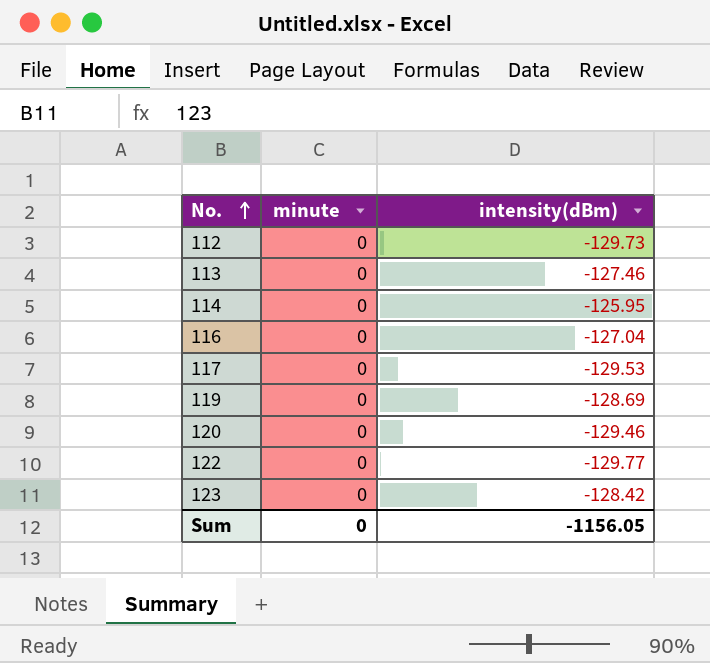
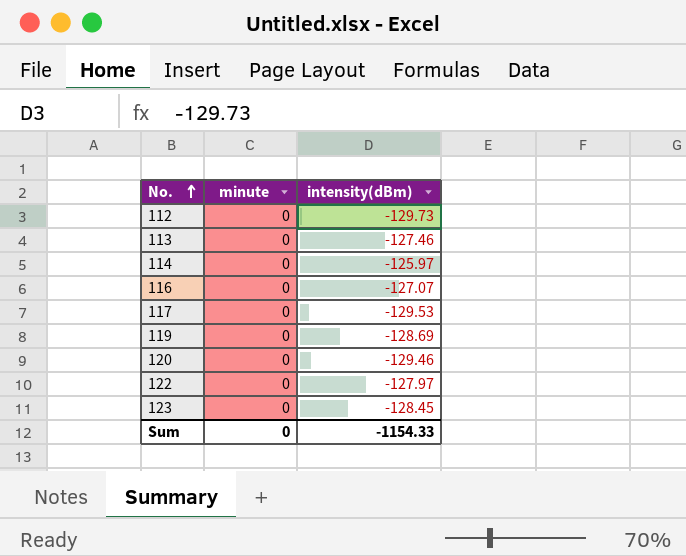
114 | intensity(dBm): -125.95 -> -125.97
116 | intensity(dBm): -127.04 -> -127.07
122 | intensity(dBm): -129.77 -> -127.97
123 | intensity(dBm): -128.42 -> -128.45
Sum | intensity(dBm): -1156.05 -> -1154.33

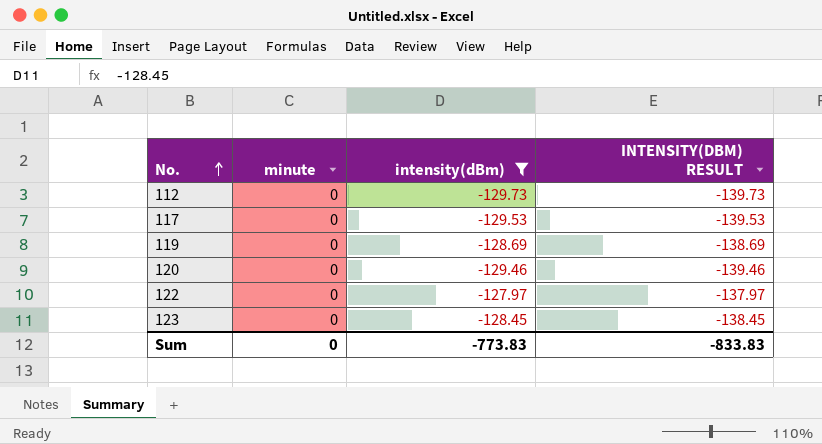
filter: none -> intensity(dBm) <= -127.97
column INTENSITY(DBM) RESULT | formula: none -> [intensity(dBm)] - 10
Sum | intensity(dBm): -1154.33 -> -773.83

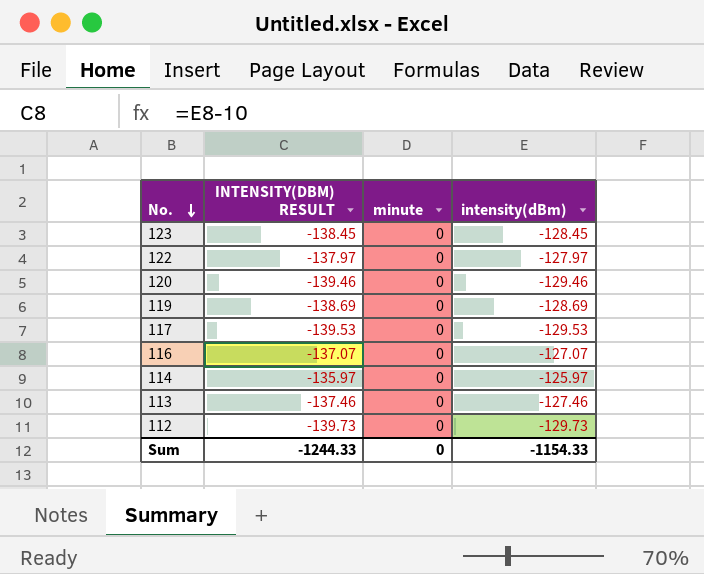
filter: intensity(dBm) <= -127.97 -> none
row order: No. ascending -> No. descending
column INTENSITY(DBM) RESULT | position: 4 -> 2
Sum | INTENSITY(DBM) RESULT: -833.83 -> -1244.33
Sum | intensity(dBm): -773.83 -> -1154.33

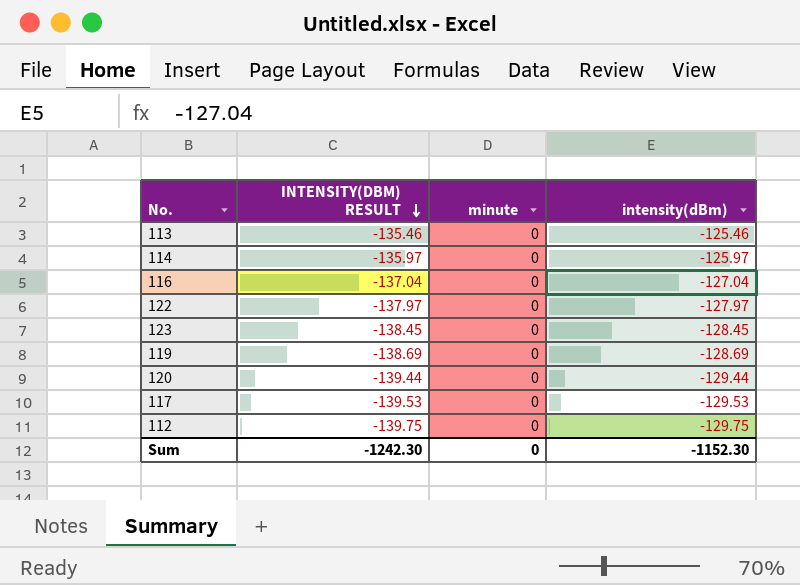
row order: No. descending -> INTENSITY(DBM) RESULT descending
113 | INTENSITY(DBM) RESULT: -137.46 -> -135.46
113 | intensity(dBm): -127.46 -> -125.46
116 | INTENSITY(DBM) RESULT: -137.07 -> -137.04
116 | intensity(dBm): -127.07 -> -127.04
120 | INTENSITY(DBM) RESULT: -139.46 -> -139.44
120 | intensity(dBm): -129.46 -> -129.44
112 | INTENSITY(DBM) RESULT: -139.73 -> -139.75
112 | intensity(dBm): -129.73 -> -129.75
Sum | INTENSITY(DBM) RESULT: -1244.33 -> -1242.30
Sum | intensity(dBm): -1154.33 -> -1152.30

